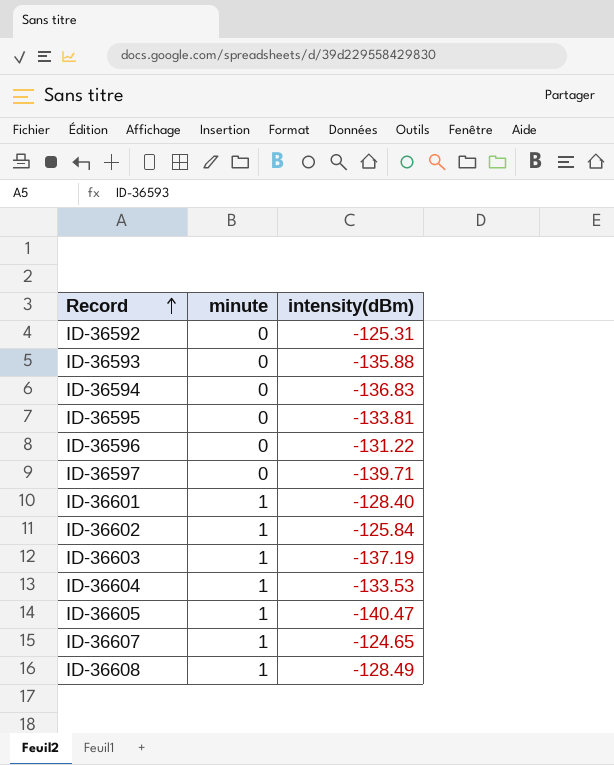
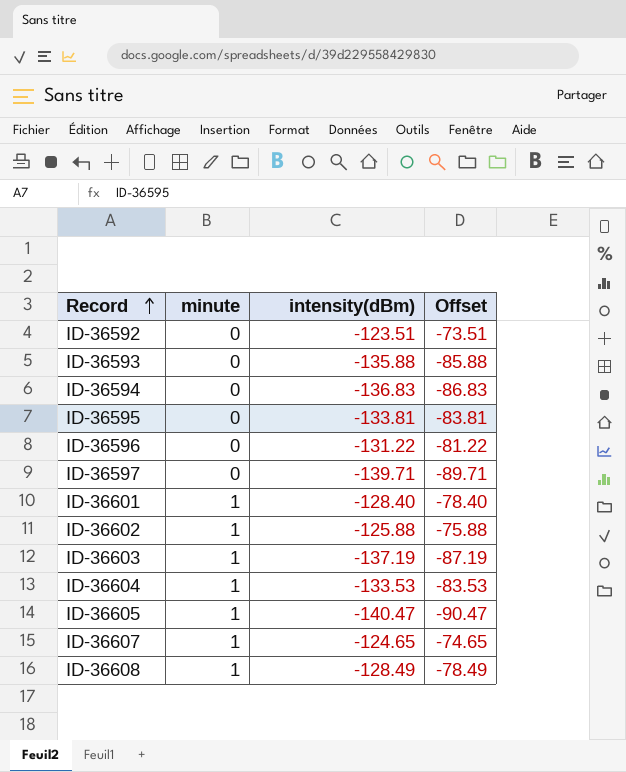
column Offset | formula: none -> [intensity(dBm)] + 50
ID-36592 | intensity(dBm): -125.31 -> -123.51
ID-36602 | intensity(dBm): -125.84 -> -125.88

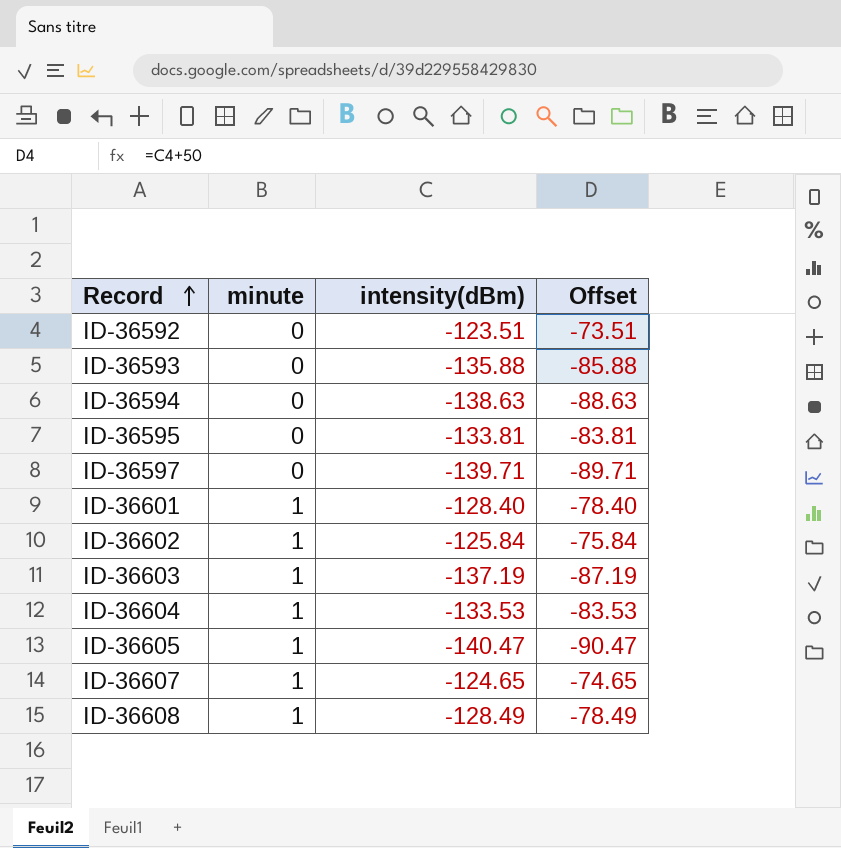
row ID-36596: 0 | -131.22 | -81.22 -> none
ID-36594 | intensity(dBm): -136.83 -> -138.63
ID-36594 | Offset: -86.83 -> -88.63
ID-36602 | intensity(dBm): -125.88 -> -125.84
ID-36602 | Offset: -75.88 -> -75.84

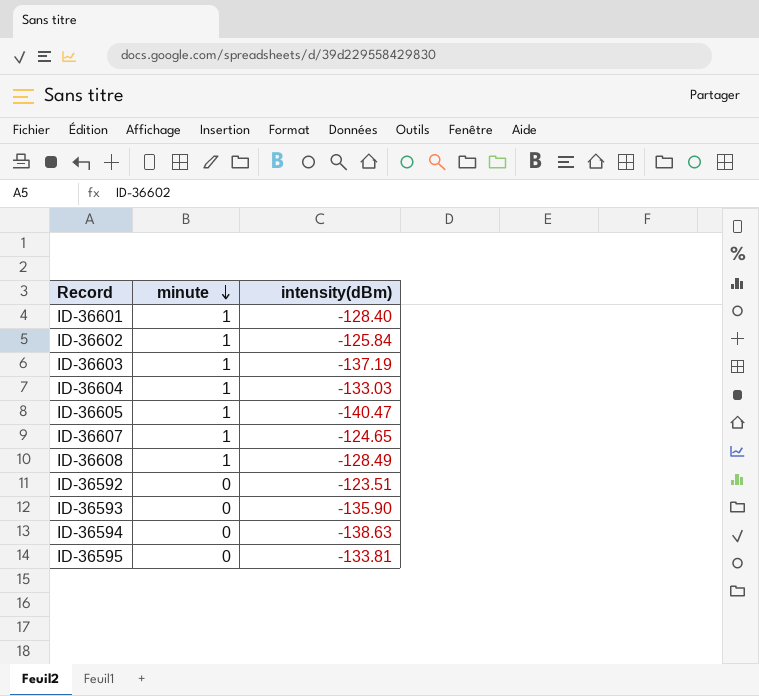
row order: Record ascending -> minute descending
column Offset | formula: [intensity(dBm)] + 50 -> none
row ID-36597: 0 | -139.71 | -89.71 -> none
ID-36604 | intensity(dBm): -133.53 -> -133.03
ID-36593 | intensity(dBm): -135.88 -> -135.90

